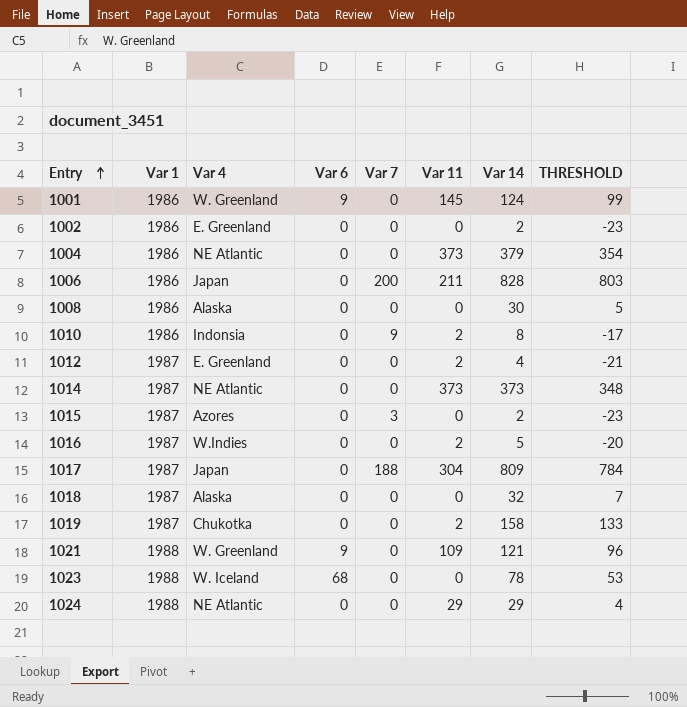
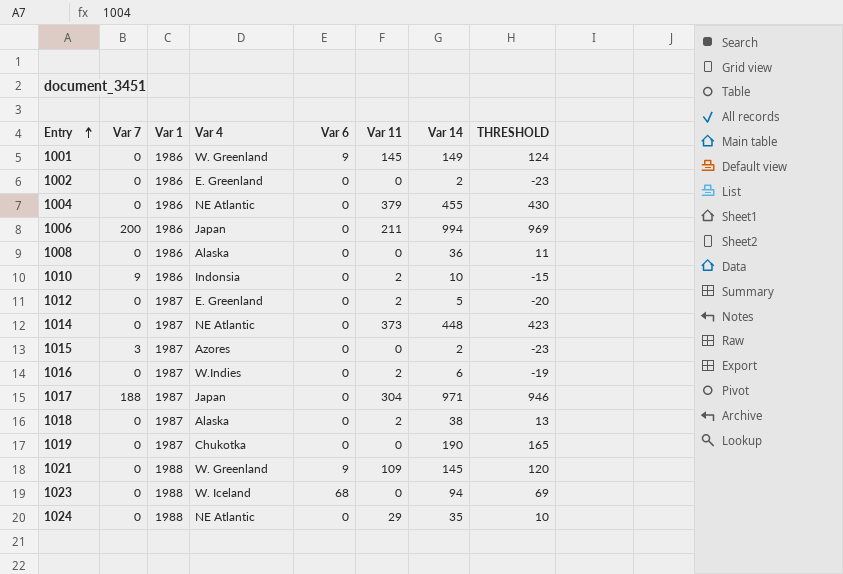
column Var 7 | position: 5 -> 2
1001 | Var 14: 124 -> 149
1001 | THRESHOLD: 99 -> 124
1004 | Var 11: 373 -> 379
1004 | Var 14: 379 -> 455
1004 | THRESHOLD: 354 -> 430
1006 | Var 14: 828 -> 994
1006 | THRESHOLD: 803 -> 969
1008 | Var 14: 30 -> 36
1008 | THRESHOLD: 5 -> 11
1010 | Var 14: 8 -> 10
1010 | THRESHOLD: -17 -> -15
1012 | Var 14: 4 -> 5
1012 | THRESHOLD: -21 -> -20
1014 | Var 14: 373 -> 448
1014 | THRESHOLD: 348 -> 423
1016 | Var 14: 5 -> 6
1016 | THRESHOLD: -20 -> -19
1017 | Var 14: 809 -> 971
1017 | THRESHOLD: 784 -> 946
1018 | Var 11: 0 -> 2
1018 | Var 14: 32 -> 38
1018 | THRESHOLD: 7 -> 13
1019 | Var 11: 2 -> 0
1019 | Var 14: 158 -> 190
1019 | THRESHOLD: 133 -> 165
1021 | Var 14: 121 -> 145
1021 | THRESHOLD: 96 -> 120
1023 | Var 14: 78 -> 94
1023 | THRESHOLD: 53 -> 69
1024 | Var 14: 29 -> 35
1024 | THRESHOLD: 4 -> 10

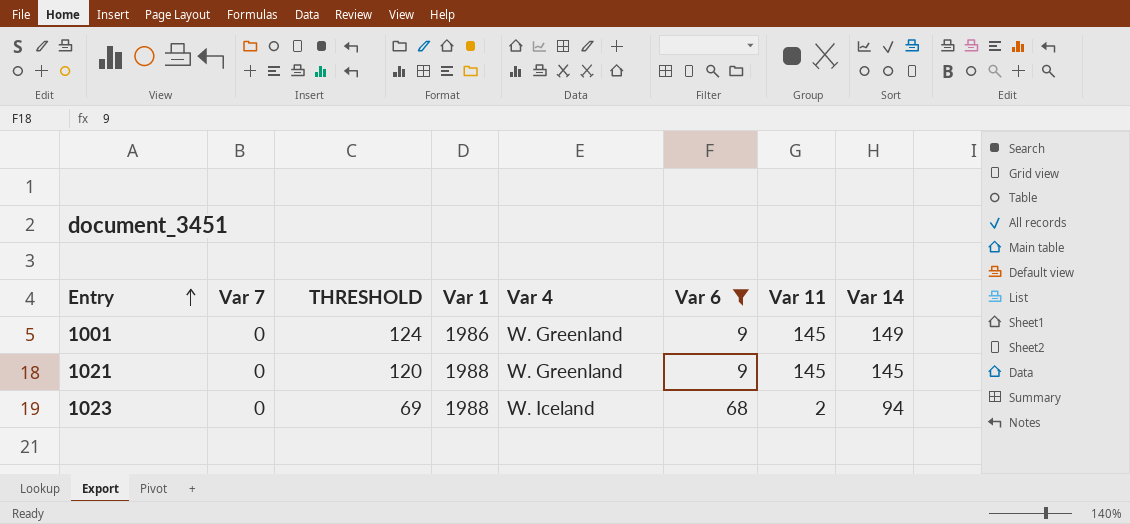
filter: none -> Var 6 != 0
column THRESHOLD | position: 8 -> 3
1021 | Var 11: 109 -> 145
1023 | Var 11: 0 -> 2

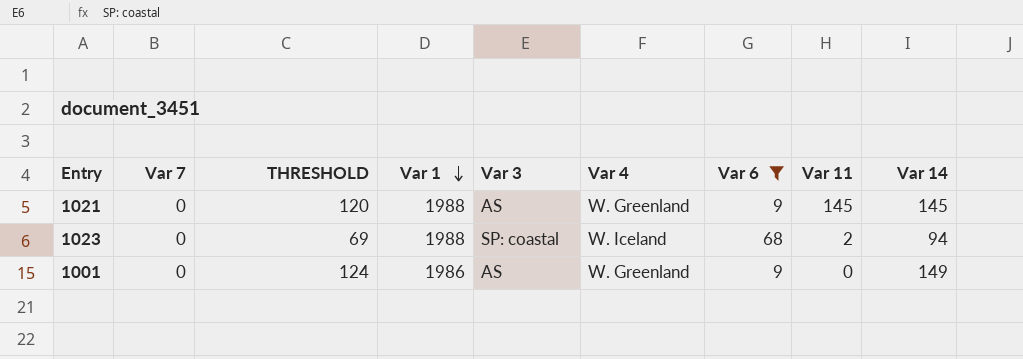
row order: Entry ascending -> Var 1 descending
column Var 3 | position: none -> 5
1001 | Var 11: 145 -> 0

